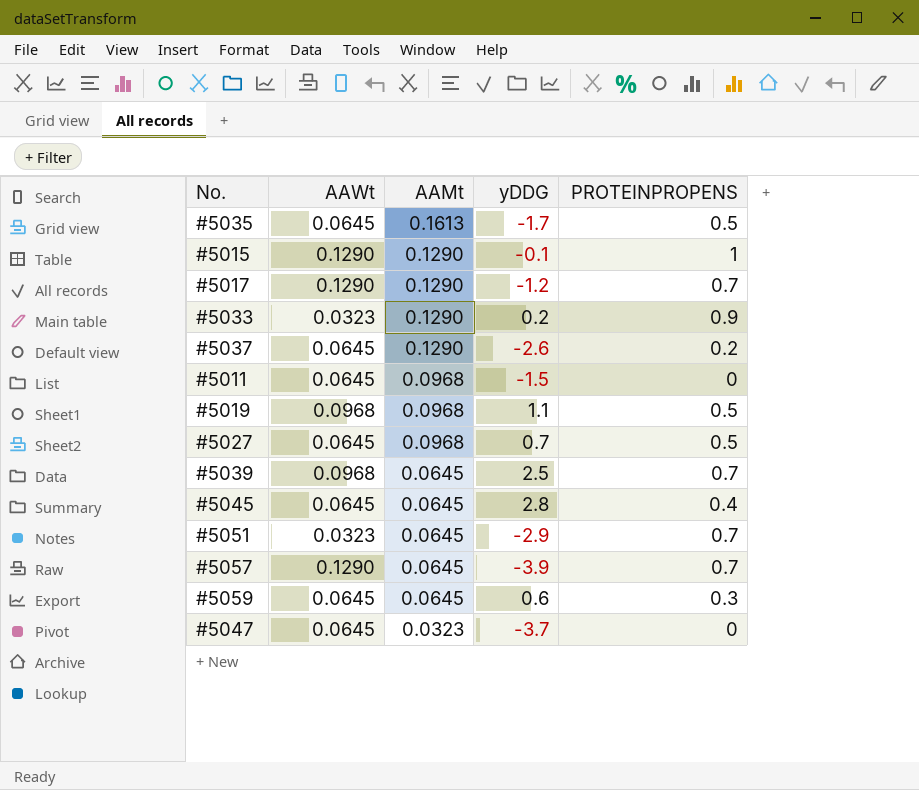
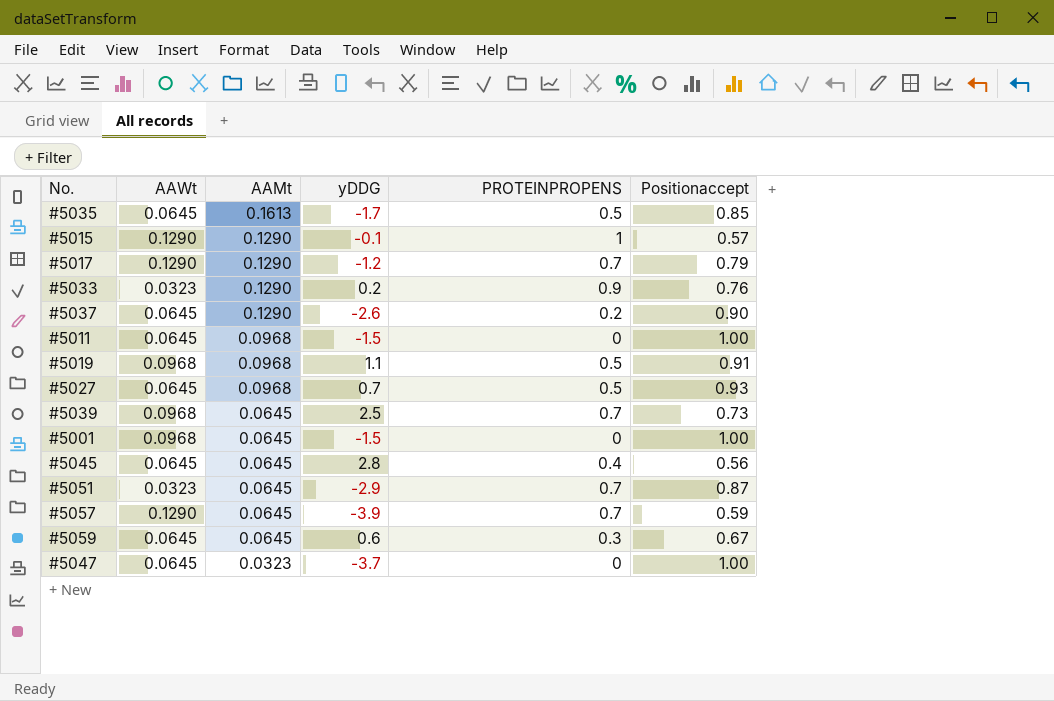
column Positionaccept | position: none -> 6
row #5001: none -> 0.0968 | 0.0645 | -1.5 | 0 | 1.00

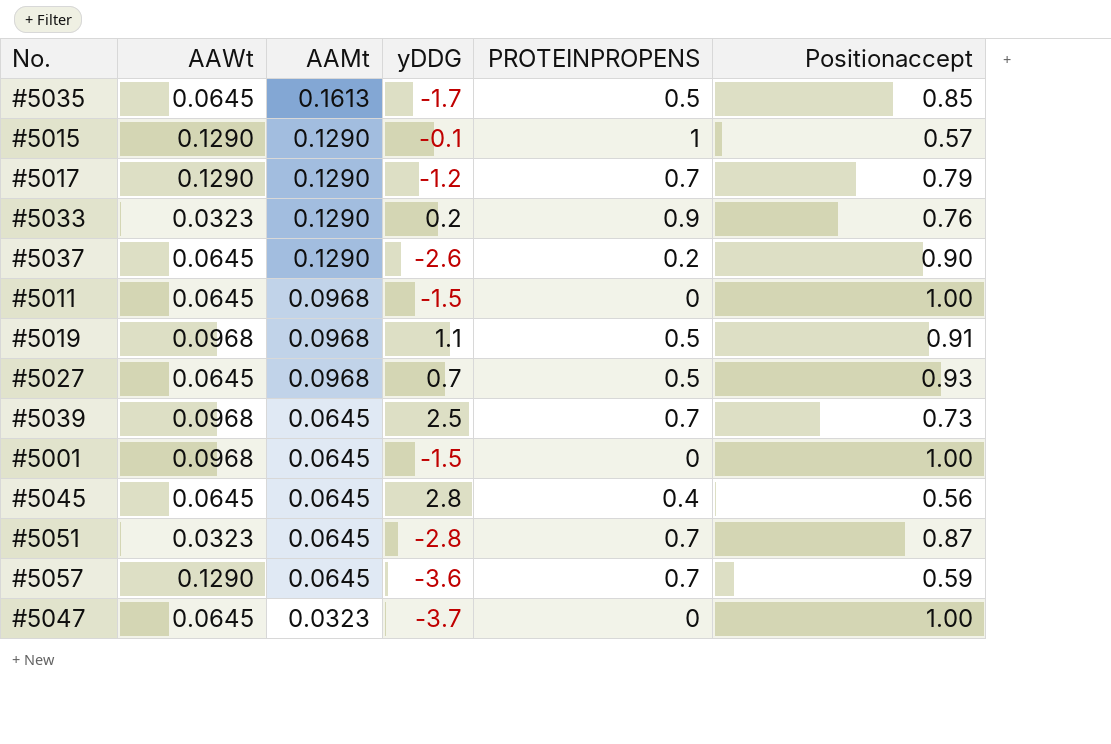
row #5059: 0.0645 | 0.0645 | 0.6 | 0.3 | 0.67 -> none
#5051 | yDDG: -2.9 -> -2.8
#5057 | yDDG: -3.9 -> -3.6

